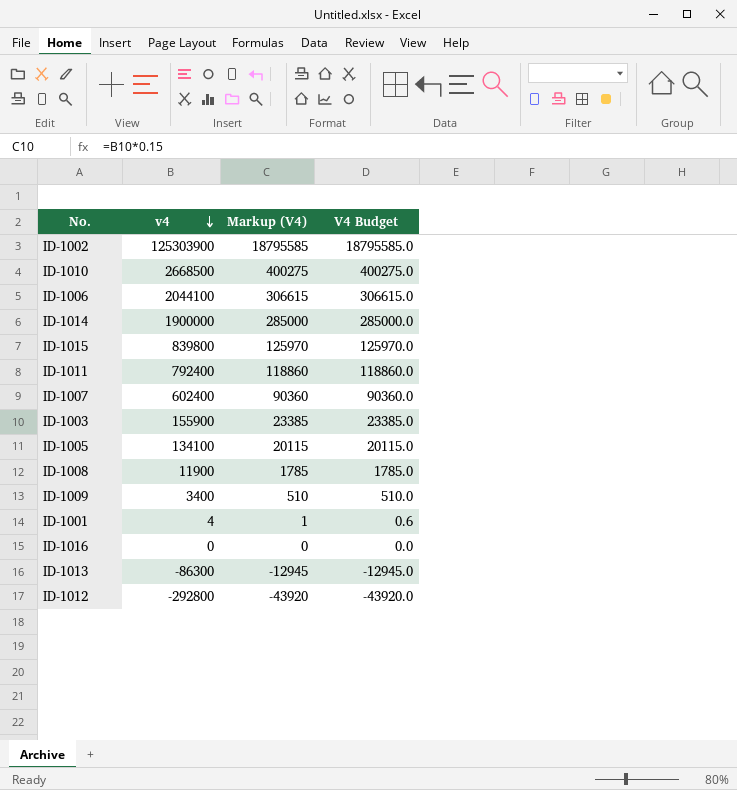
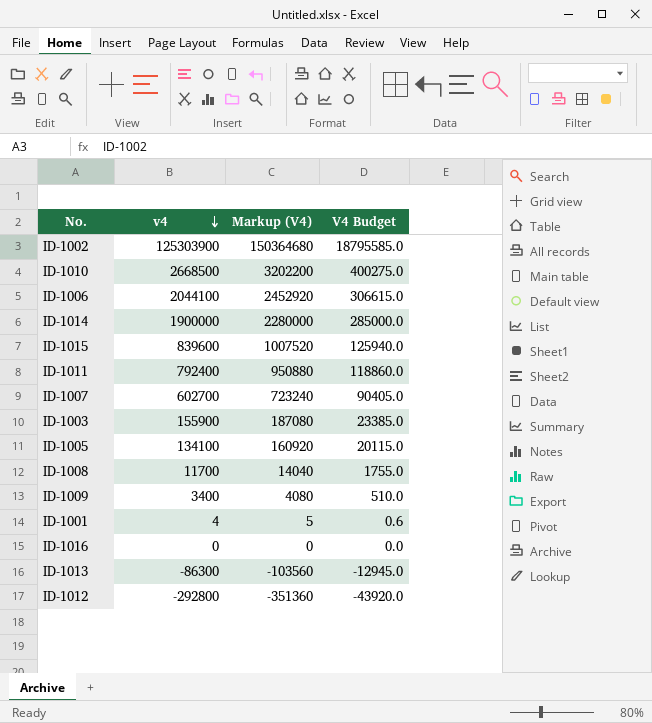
column Markup (V4) | formula: [v4] * 0.15 -> [v4] * 1.2
ID-1015 | v4: 839800 -> 839600
ID-1015 | V4 Budget: 125970.0 -> 125940.0
ID-1007 | v4: 602400 -> 602700
ID-1007 | V4 Budget: 90360.0 -> 90405.0
ID-1008 | v4: 11900 -> 11700
ID-1008 | V4 Budget: 1785.0 -> 1755.0

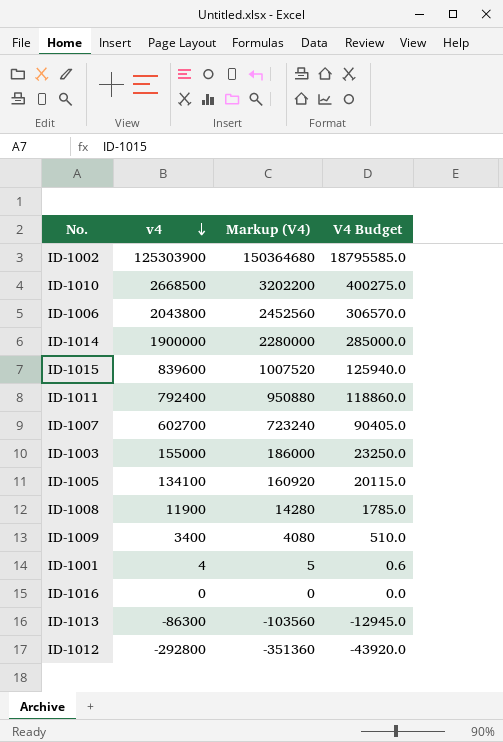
ID-1006 | v4: 2044100 -> 2043800
ID-1006 | Markup (V4): 2452920 -> 2452560
ID-1006 | V4 Budget: 306615.0 -> 306570.0
ID-1003 | v4: 155900 -> 155000
ID-1003 | Markup (V4): 187080 -> 186000
ID-1003 | V4 Budget: 23385.0 -> 23250.0
ID-1008 | v4: 11700 -> 11900
ID-1008 | Markup (V4): 14040 -> 14280
ID-1008 | V4 Budget: 1755.0 -> 1785.0

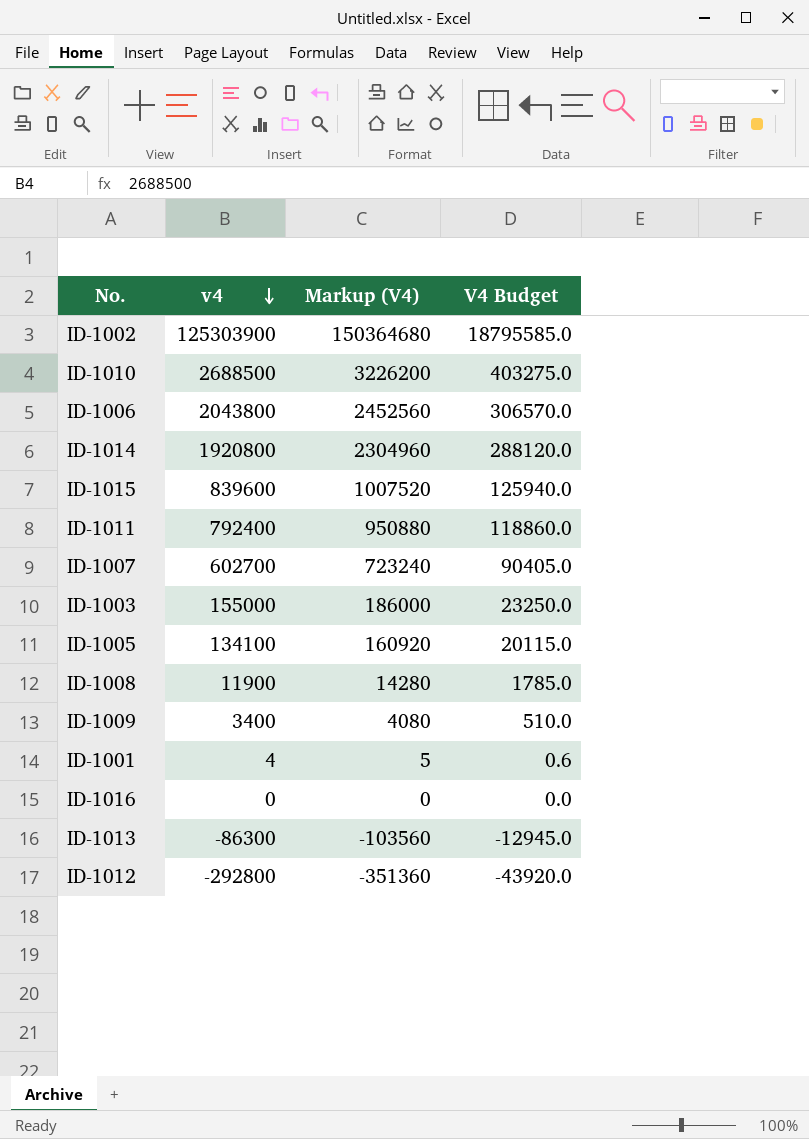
ID-1010 | v4: 2668500 -> 2688500
ID-1010 | Markup (V4): 3202200 -> 3226200
ID-1010 | V4 Budget: 400275.0 -> 403275.0
ID-1014 | v4: 1900000 -> 1920800
ID-1014 | Markup (V4): 2280000 -> 2304960
ID-1014 | V4 Budget: 285000.0 -> 288120.0

